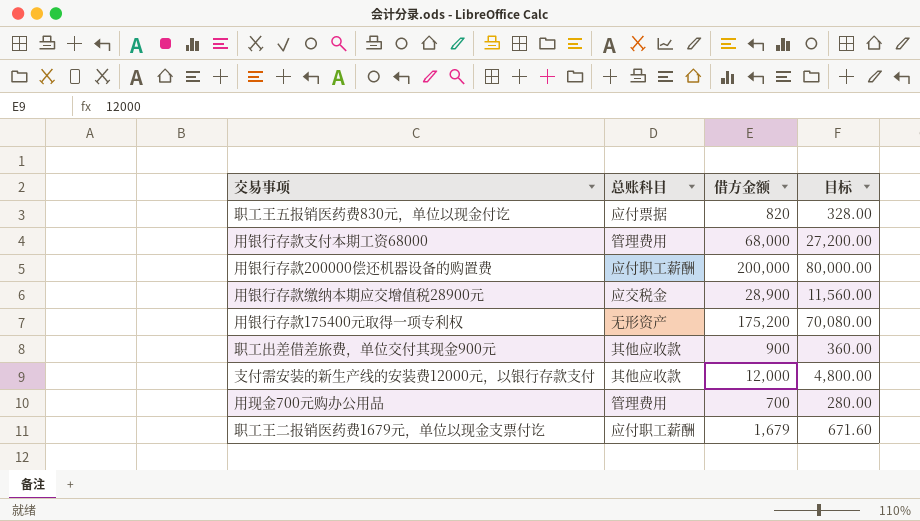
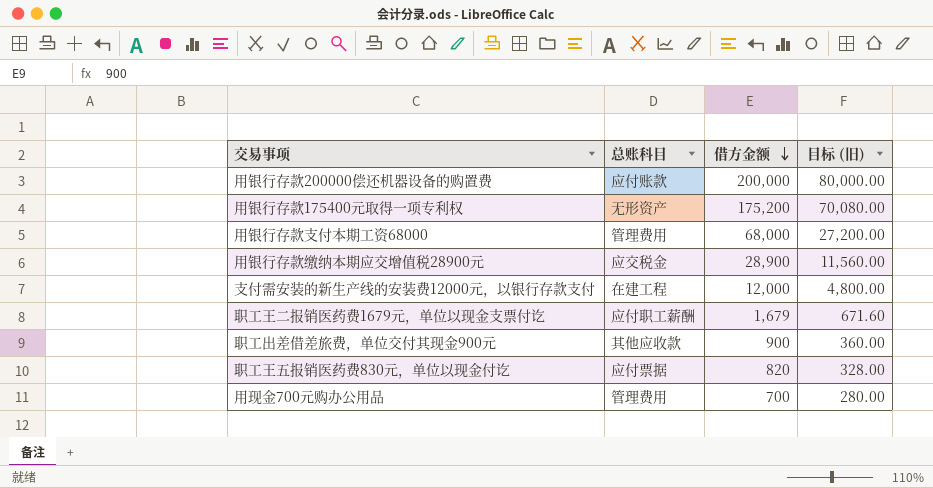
row order: none -> 借方金额 descending
column name: 目标 -> 目标 (旧)
用银行存款200000偿还机器设备的购置费 | 总账科目: 应付职工薪酬 -> 应付账款
支付需安装的新生产线的安装费12000元，以银行存款支付 | 总账科目: 其他应收款 -> 在建工程

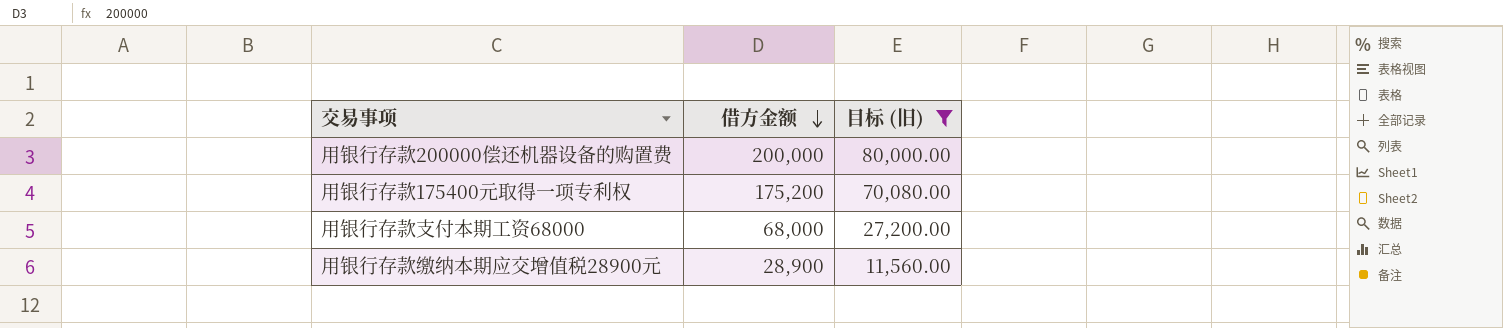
filter: none -> 目标 (旧) >= 11,560.00
column 总账科目 | position: 2 -> none

